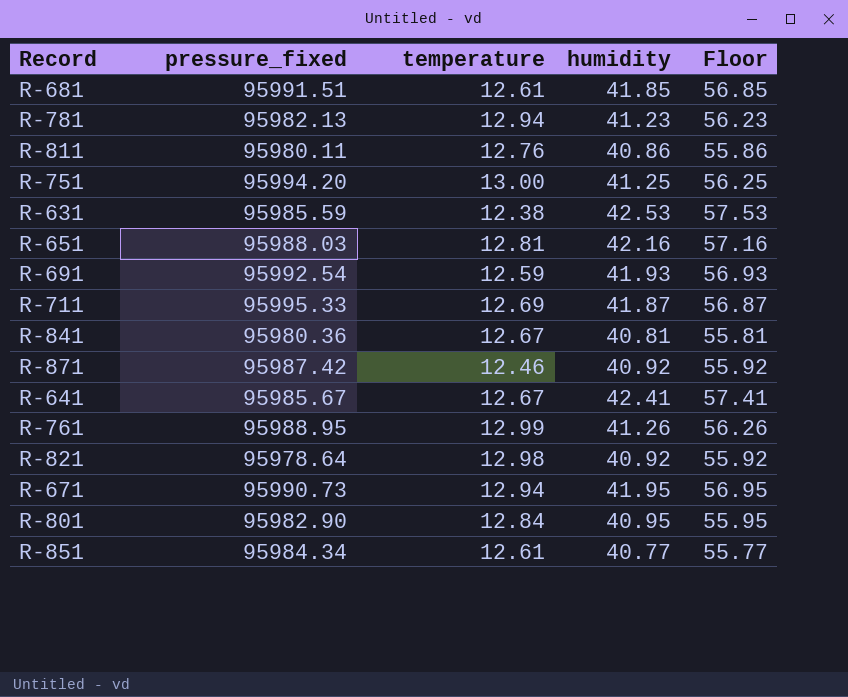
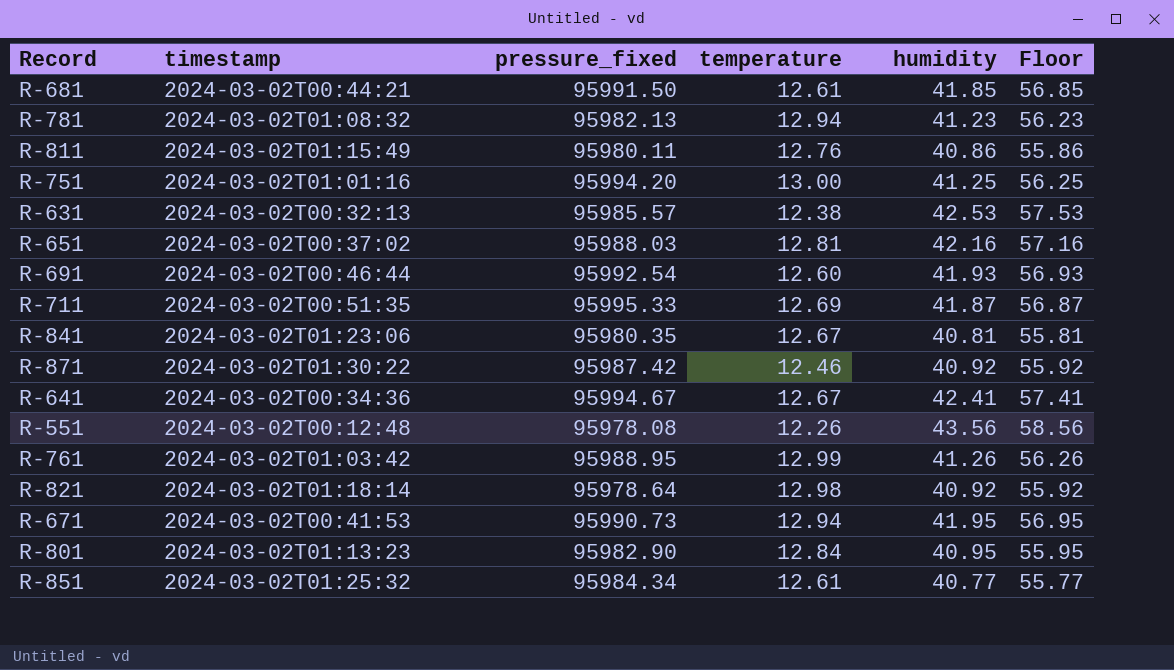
column timestamp | position: none -> 2
R-681 | pressure_fixed: 95991.51 -> 95991.50
R-631 | pressure_fixed: 95985.59 -> 95985.57
R-691 | temperature: 12.59 -> 12.60
R-841 | pressure_fixed: 95980.36 -> 95980.35
R-641 | pressure_fixed: 95985.67 -> 95994.67
row R-551: none -> 2024-03-02T00:12:48 | 95978.08 | 12.26 | 43.56 | 58.56

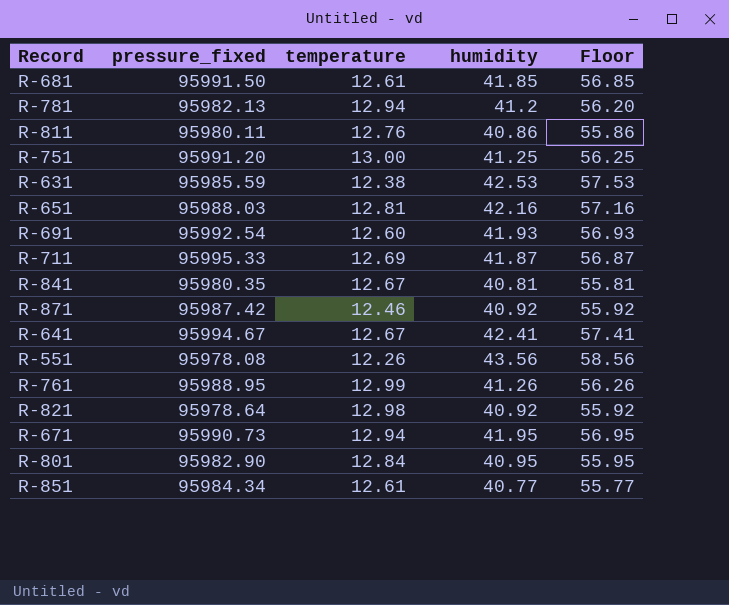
column timestamp | position: 2 -> none
R-781 | humidity: 41.23 -> 41.2
R-781 | Floor: 56.23 -> 56.20
R-751 | pressure_fixed: 95994.20 -> 95991.20
R-631 | pressure_fixed: 95985.57 -> 95985.59

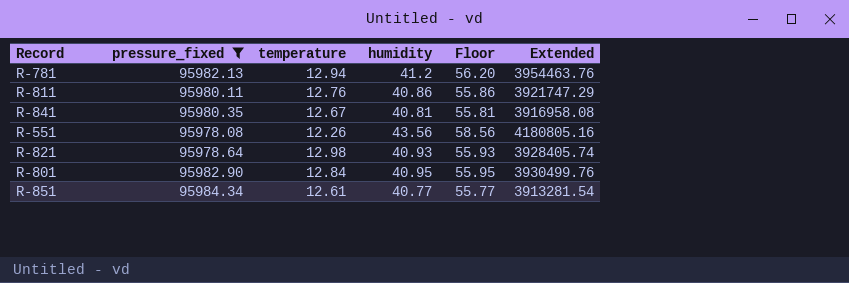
filter: none -> pressure_fixed <= 95984.34
column Extended | formula: none -> [pressure_fixed] * [humidity]
R-821 | humidity: 40.92 -> 40.93
R-821 | Floor: 55.92 -> 55.93

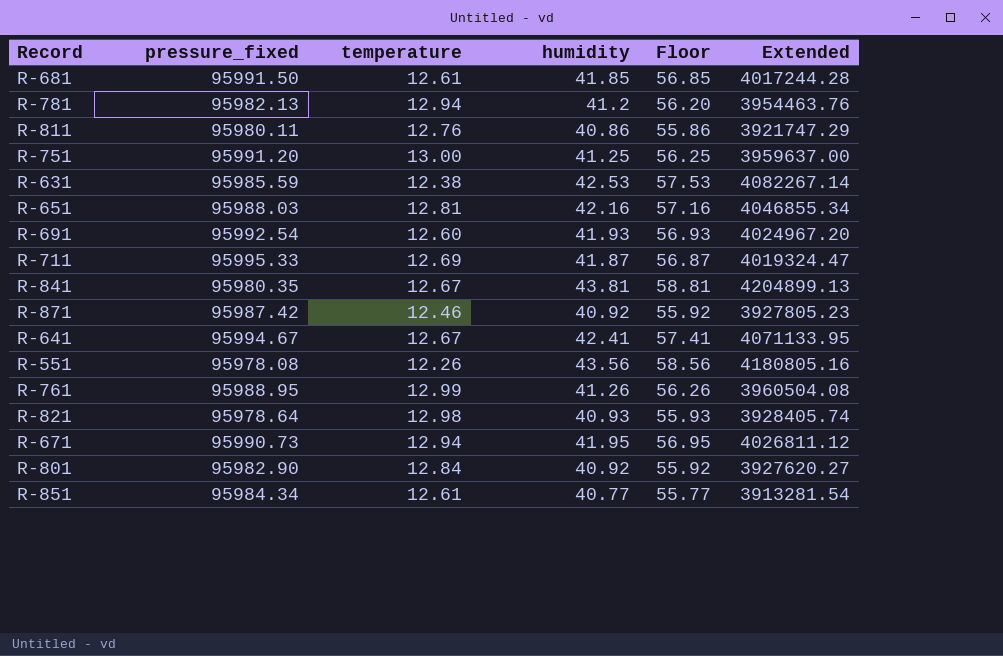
filter: pressure_fixed <= 95984.34 -> none
R-841 | humidity: 40.81 -> 43.81
R-841 | Floor: 55.81 -> 58.81
R-841 | Extended: 3916958.08 -> 4204899.13
R-801 | humidity: 40.95 -> 40.92
R-801 | Floor: 55.95 -> 55.92
R-801 | Extended: 3930499.76 -> 3927620.27

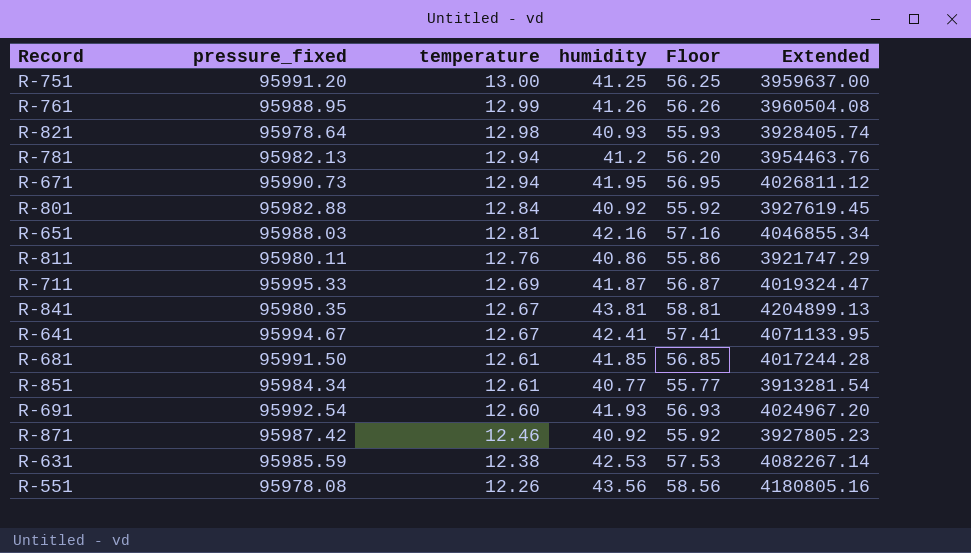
row order: none -> temperature descending
R-801 | pressure_fixed: 95982.90 -> 95982.88
R-801 | Extended: 3927620.27 -> 3927619.45

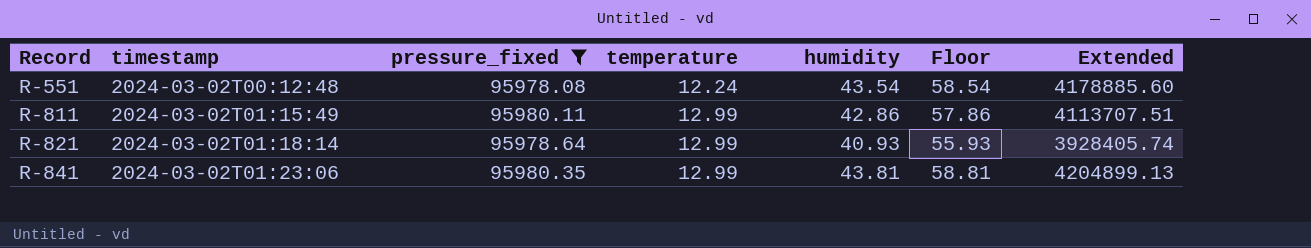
filter: none -> pressure_fixed <= 95980.35
row order: temperature descending -> Record ascending
column timestamp | position: none -> 2
R-551 | temperature: 12.26 -> 12.24
R-551 | humidity: 43.56 -> 43.54
R-551 | Floor: 58.56 -> 58.54
R-551 | Extended: 4180805.16 -> 4178885.60
R-811 | temperature: 12.76 -> 12.99
R-811 | humidity: 40.86 -> 42.86
R-811 | Floor: 55.86 -> 57.86
R-811 | Extended: 3921747.29 -> 4113707.51
R-821 | temperature: 12.98 -> 12.99
R-841 | temperature: 12.67 -> 12.99

